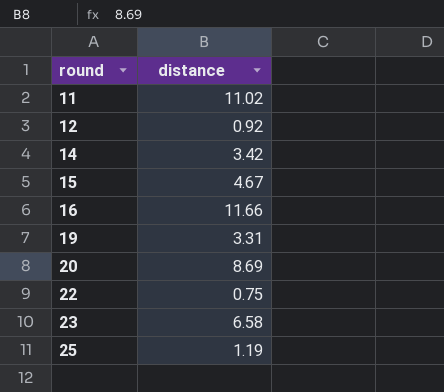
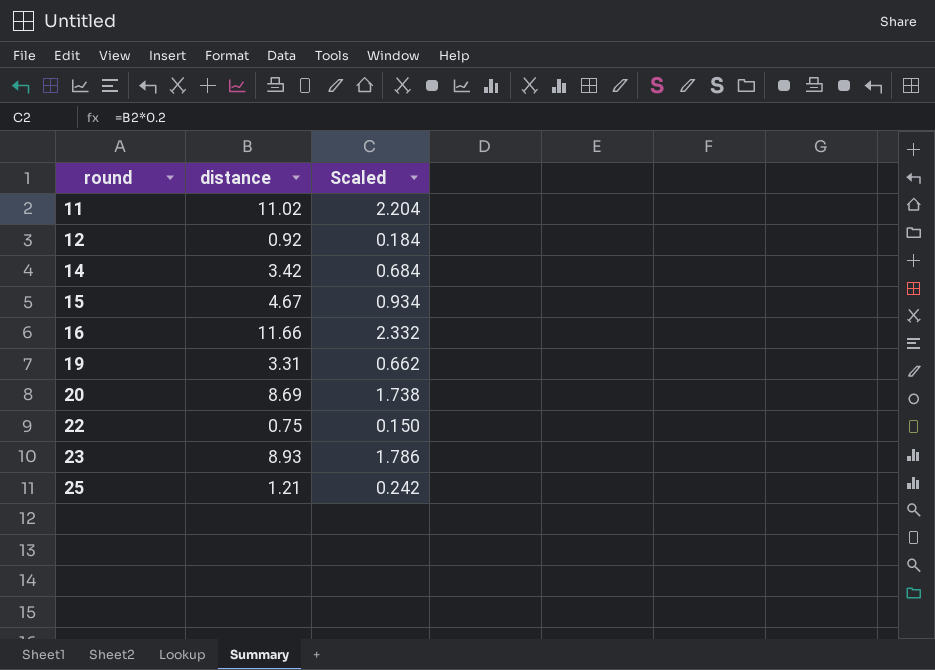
column Scaled | formula: none -> [distance] * 0.2
23 | distance: 6.58 -> 8.93
25 | distance: 1.19 -> 1.21

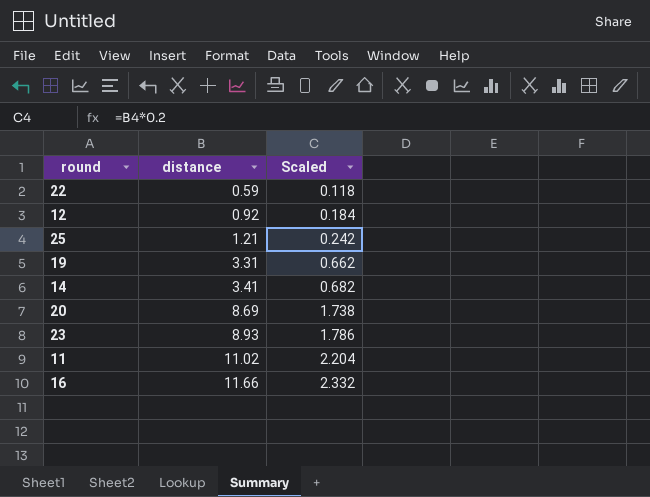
row order: round ascending -> distance ascending
row 15: 4.67 | 0.934 -> none
22 | distance: 0.75 -> 0.59
22 | Scaled: 0.150 -> 0.118
14 | distance: 3.42 -> 3.41
14 | Scaled: 0.684 -> 0.682

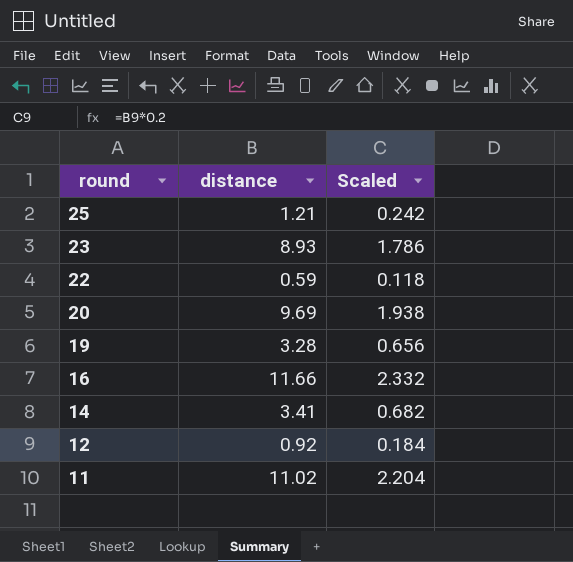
row order: distance ascending -> round descending
20 | distance: 8.69 -> 9.69
20 | Scaled: 1.738 -> 1.938
19 | distance: 3.31 -> 3.28
19 | Scaled: 0.662 -> 0.656

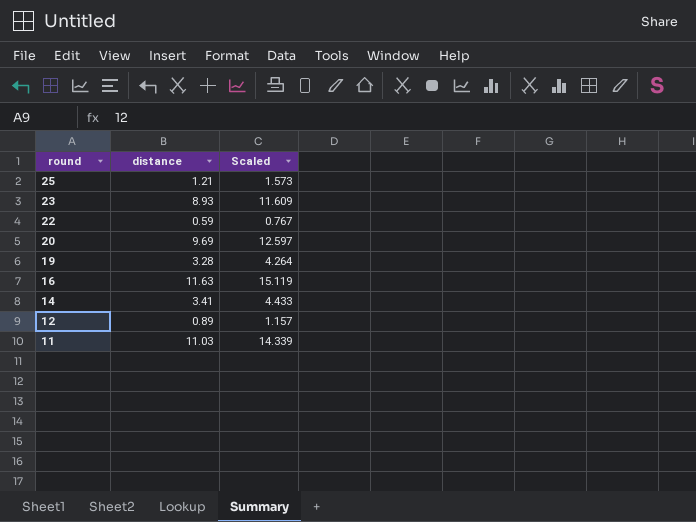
column Scaled | formula: [distance] * 0.2 -> [distance] * 1.3
16 | distance: 11.66 -> 11.63
12 | distance: 0.92 -> 0.89
11 | distance: 11.02 -> 11.03

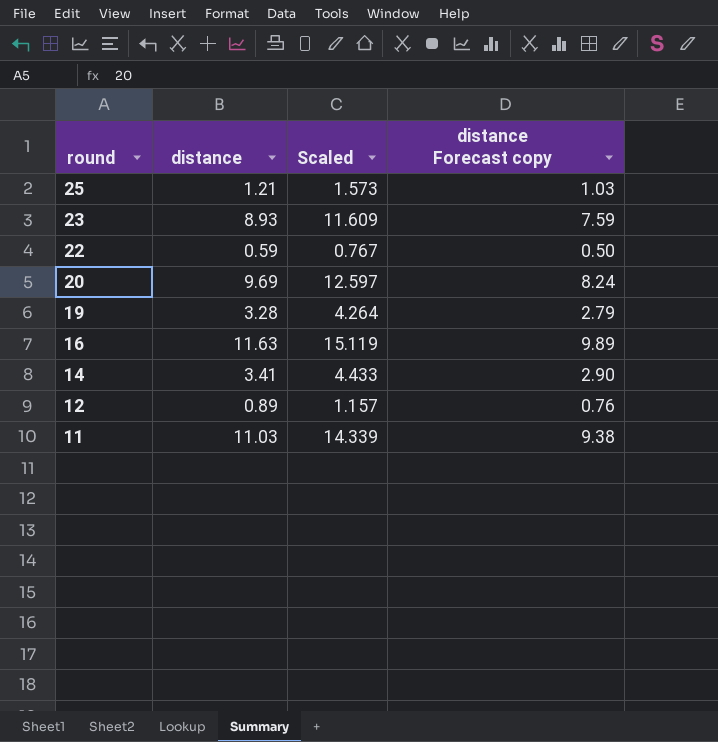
column distance Forecast copy | formula: none -> [distance] * 0.85

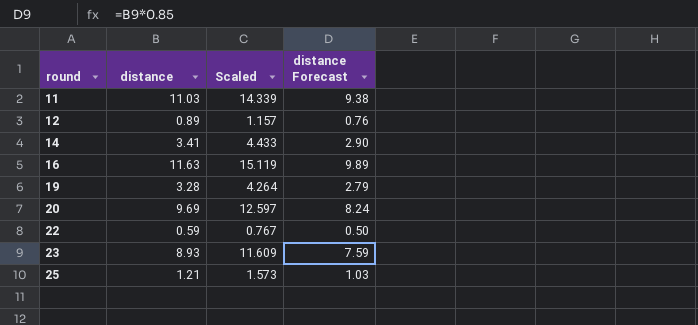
row order: round descending -> round ascending
column name: distance Forecast copy -> distance Forecast

